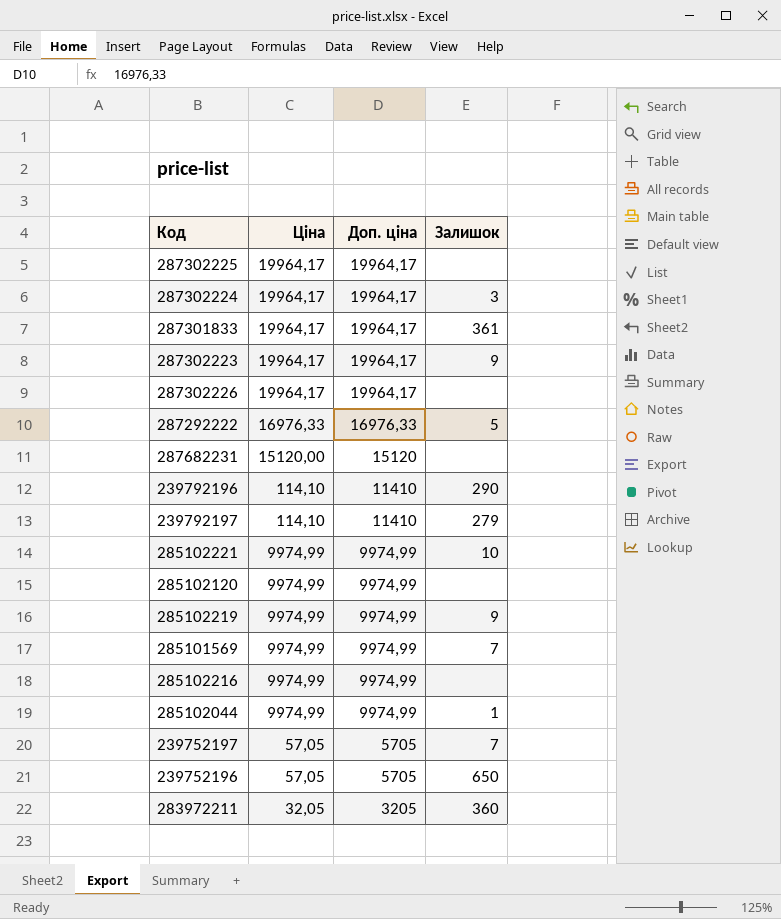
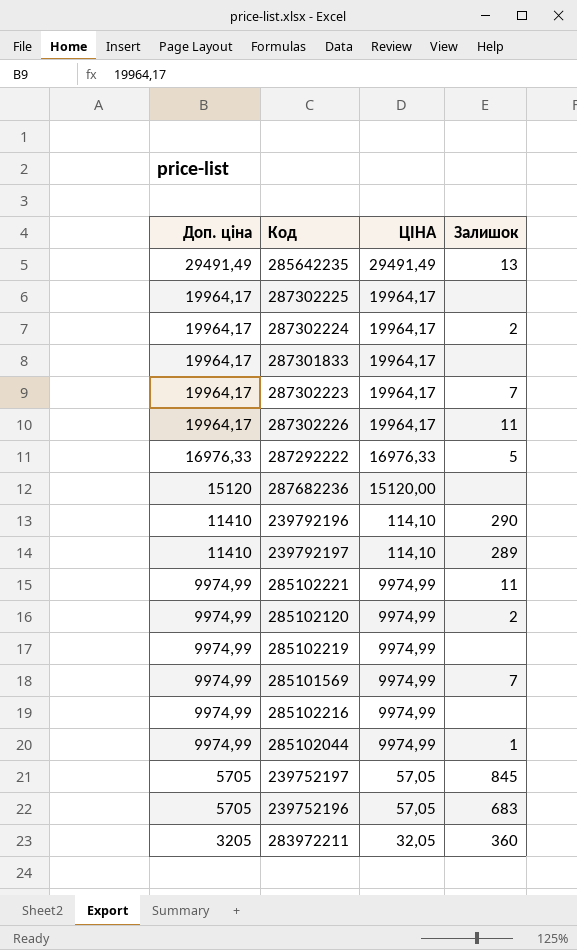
column Доп. ціна | position: 3 -> 1
column name: Ціна -> ЦІНА
row 287682231: 15120,00 | 15120 | none -> none
row 285642235: none -> 29491,49 | 29491,49 | 13
287302224 | Залишок: 3 -> 2
287301833 | Залишок: 361 -> none
287302223 | Залишок: 9 -> 7
287302226 | Залишок: none -> 11
row 287682236: none -> 15120 | 15120,00 | none
239792197 | Залишок: 279 -> 289
285102221 | Залишок: 10 -> 11
285102120 | Залишок: none -> 2
285102219 | Залишок: 9 -> none
239752197 | Залишок: 7 -> 845
239752196 | Залишок: 650 -> 683

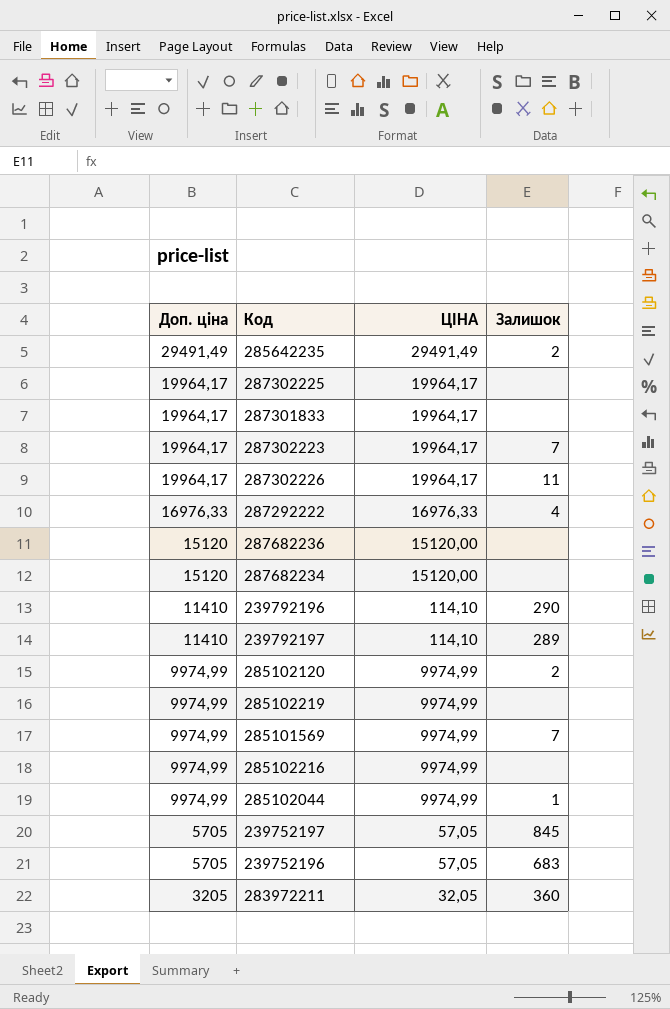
row 287302224: 19964,17 | 19964,17 | 2 -> none
row 285102221: 9974,99 | 9974,99 | 11 -> none
285642235 | Залишок: 13 -> 2
287292222 | Залишок: 5 -> 4
row 287682234: none -> 15120 | 15120,00 | none

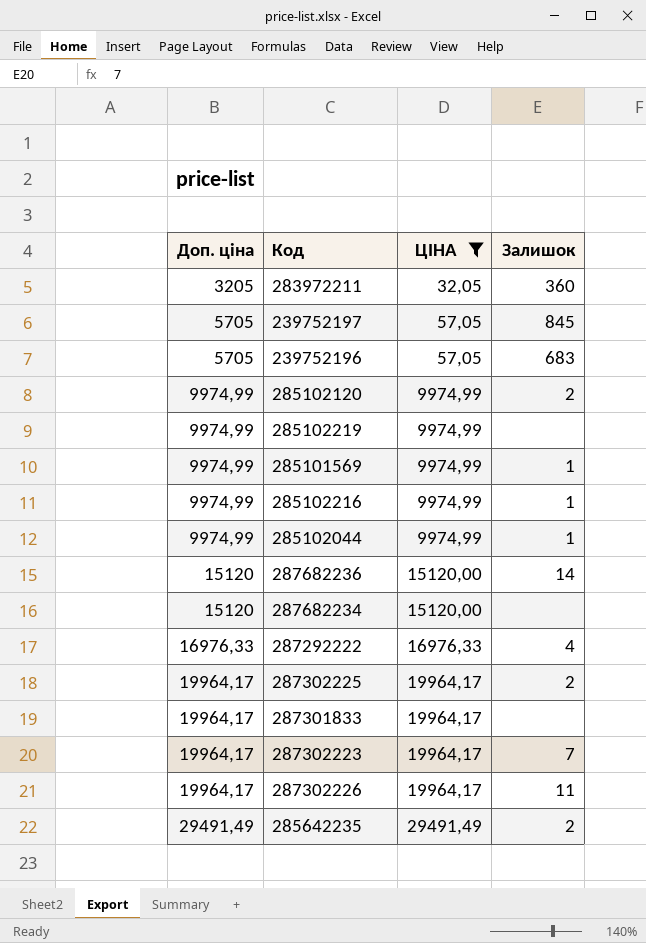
filter: none -> ЦІНА != 114,10
row order: Доп. ціна descending -> Доп. ціна ascending
285101569 | Залишок: 7 -> 1
285102216 | Залишок: none -> 1
287682236 | Залишок: none -> 14
287302225 | Залишок: none -> 2

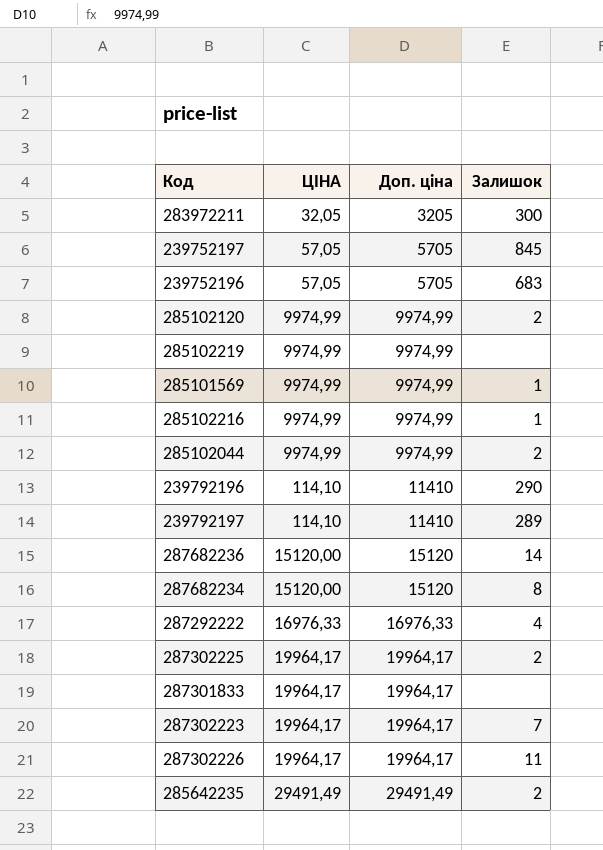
filter: ЦІНА != 114,10 -> none
column Доп. ціна | position: 1 -> 3
283972211 | Залишок: 360 -> 300
285102044 | Залишок: 1 -> 2
287682234 | Залишок: none -> 8

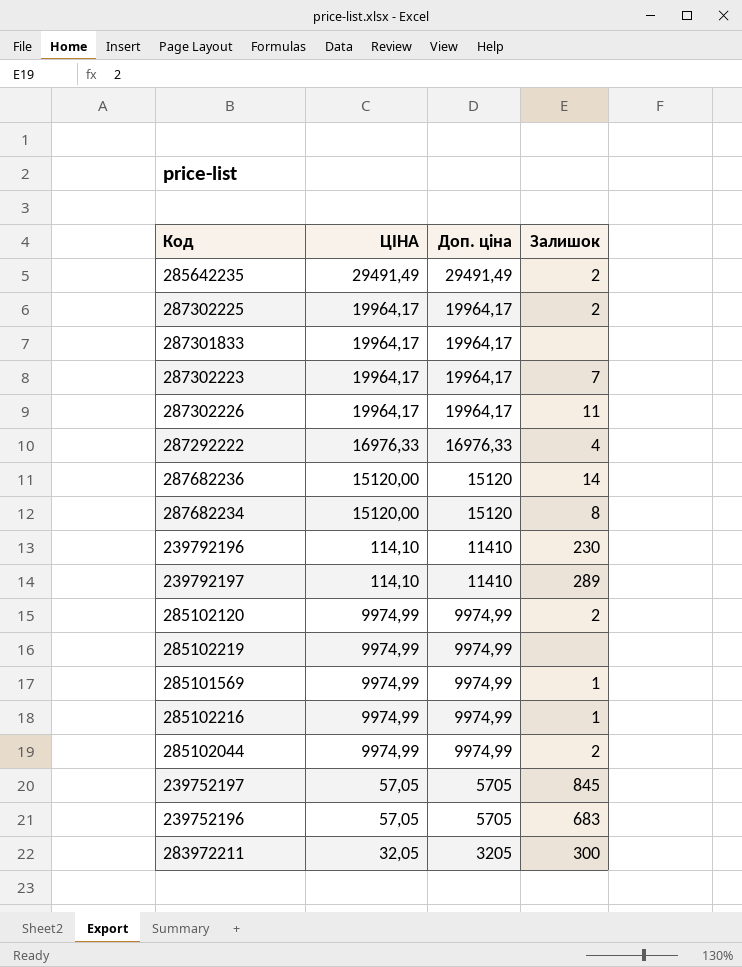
row order: Доп. ціна ascending -> Доп. ціна descending
239792196 | Залишок: 290 -> 230

